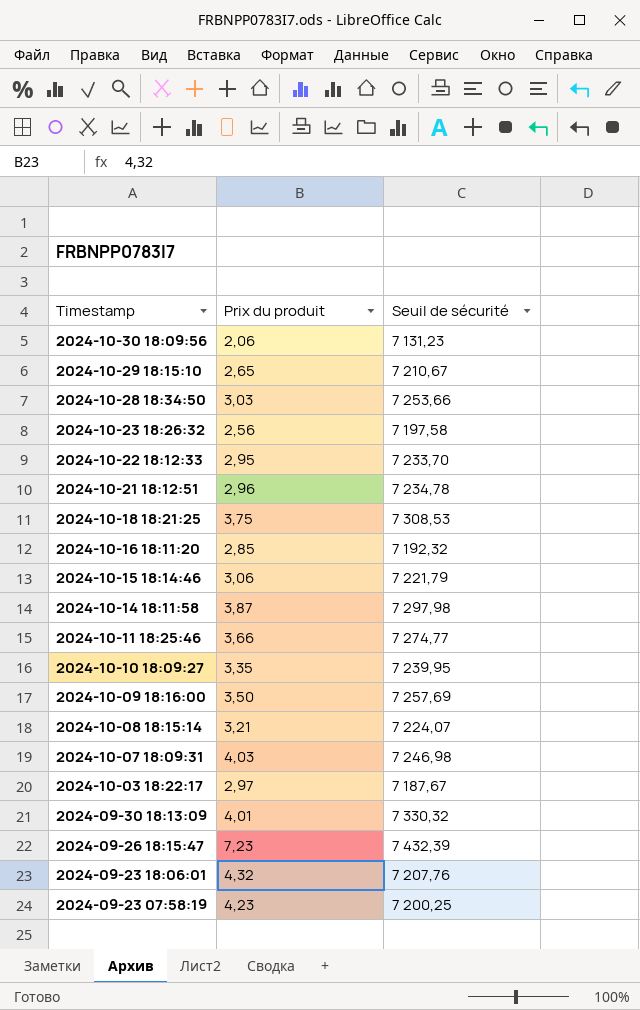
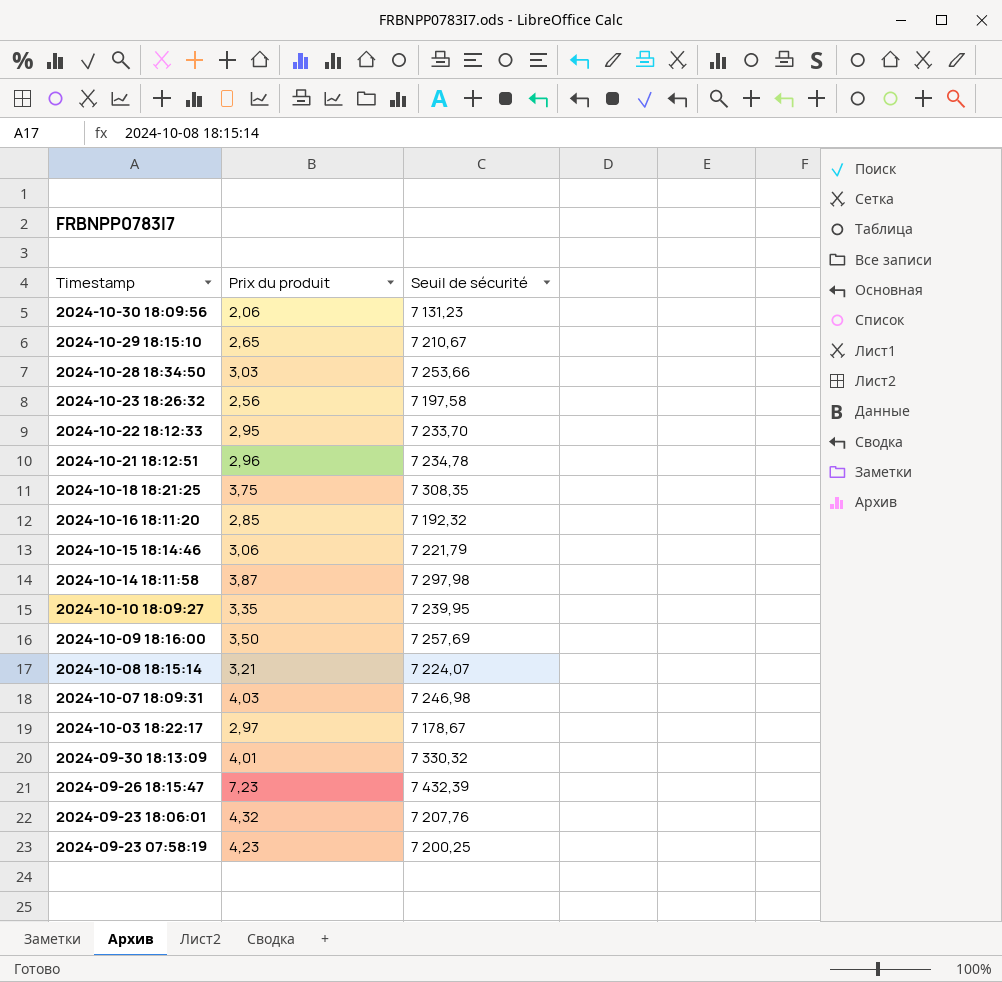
row 2024-10-11 18:25:46: 3,66 | 7 274,77 -> none
2024-10-18 18:21:25 | Seuil de sécurité: 7 308,53 -> 7 308,35
2024-10-03 18:22:17 | Seuil de sécurité: 7 187,67 -> 7 178,67

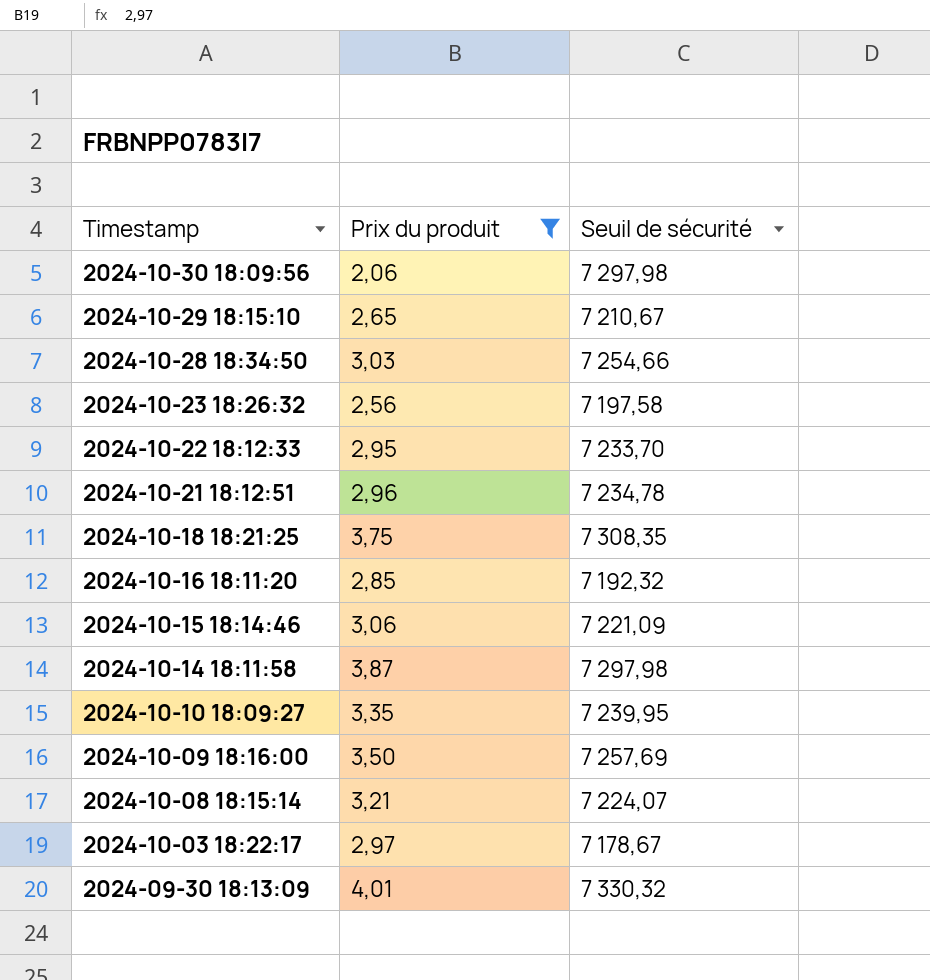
filter: none -> Prix du produit <= 4,01
2024-10-30 18:09:56 | Seuil de sécurité: 7 131,23 -> 7 297,98
2024-10-28 18:34:50 | Seuil de sécurité: 7 253,66 -> 7 254,66
2024-10-15 18:14:46 | Seuil de sécurité: 7 221,79 -> 7 221,09

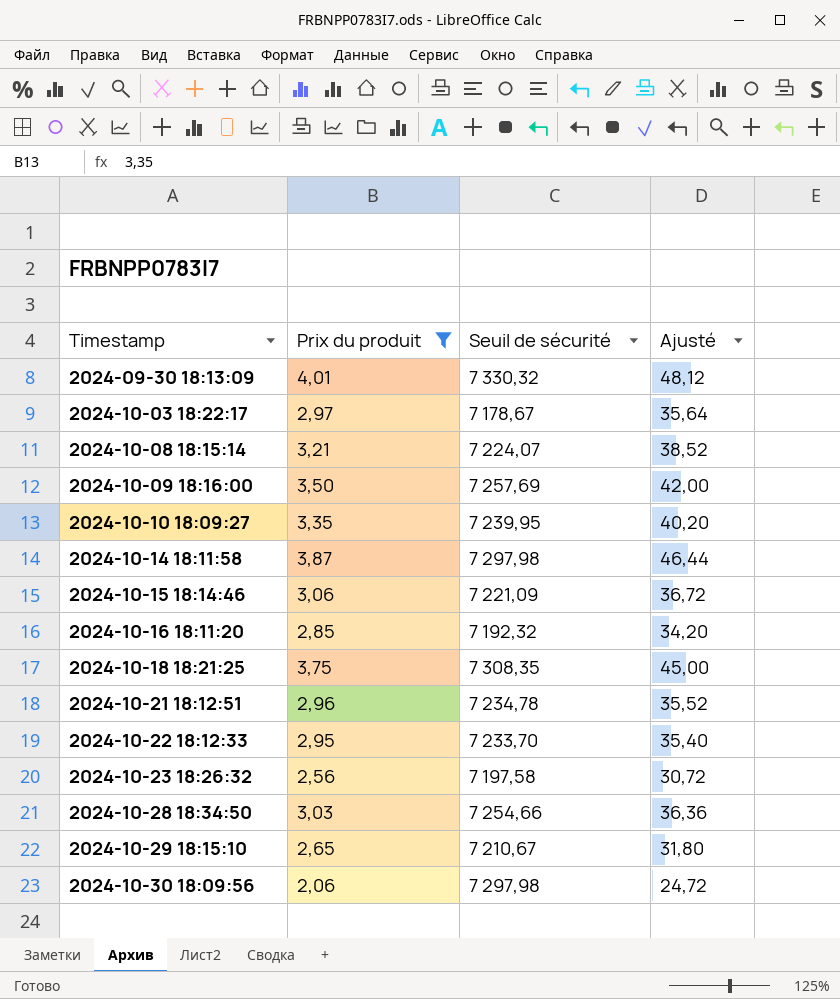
row order: Timestamp descending -> Timestamp ascending
column Ajusté | formula: none -> [Prix du produit] * 12

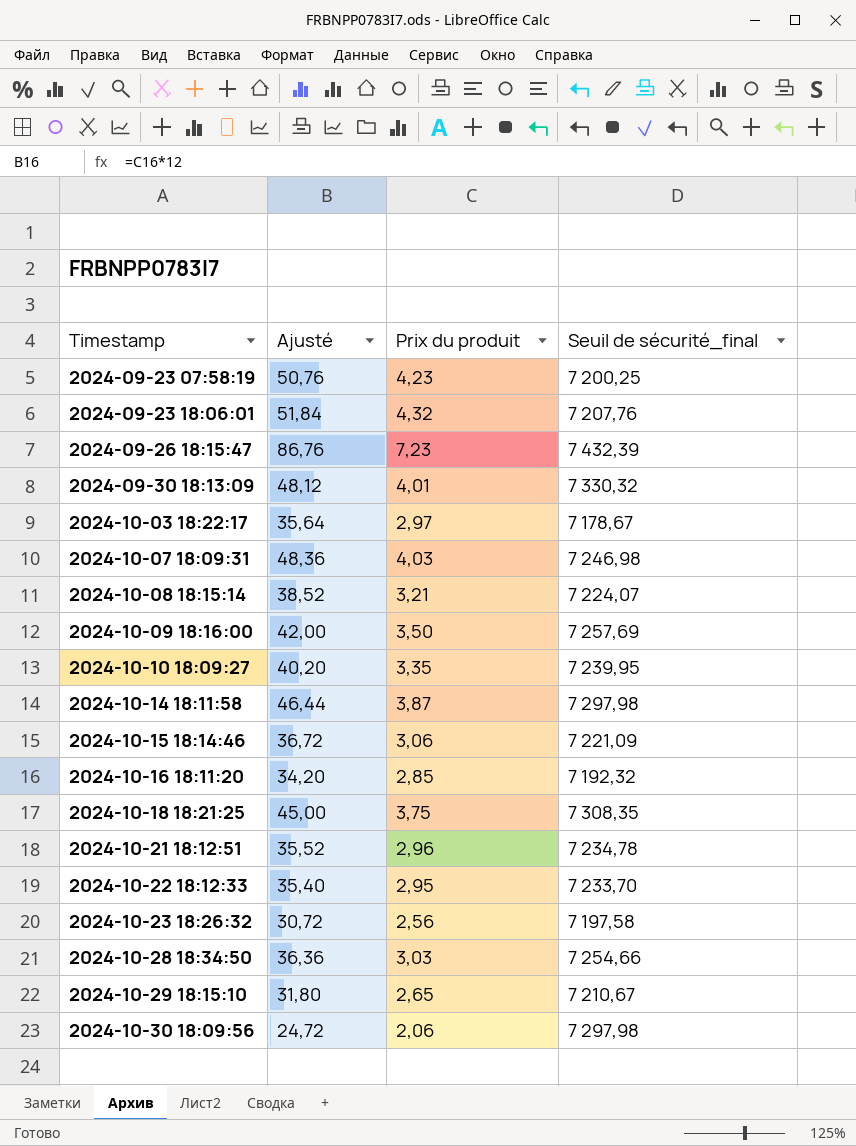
filter: Prix du produit <= 4,01 -> none
column Ajusté | position: 4 -> 2
column name: Seuil de sécurité -> Seuil de sécurité_final

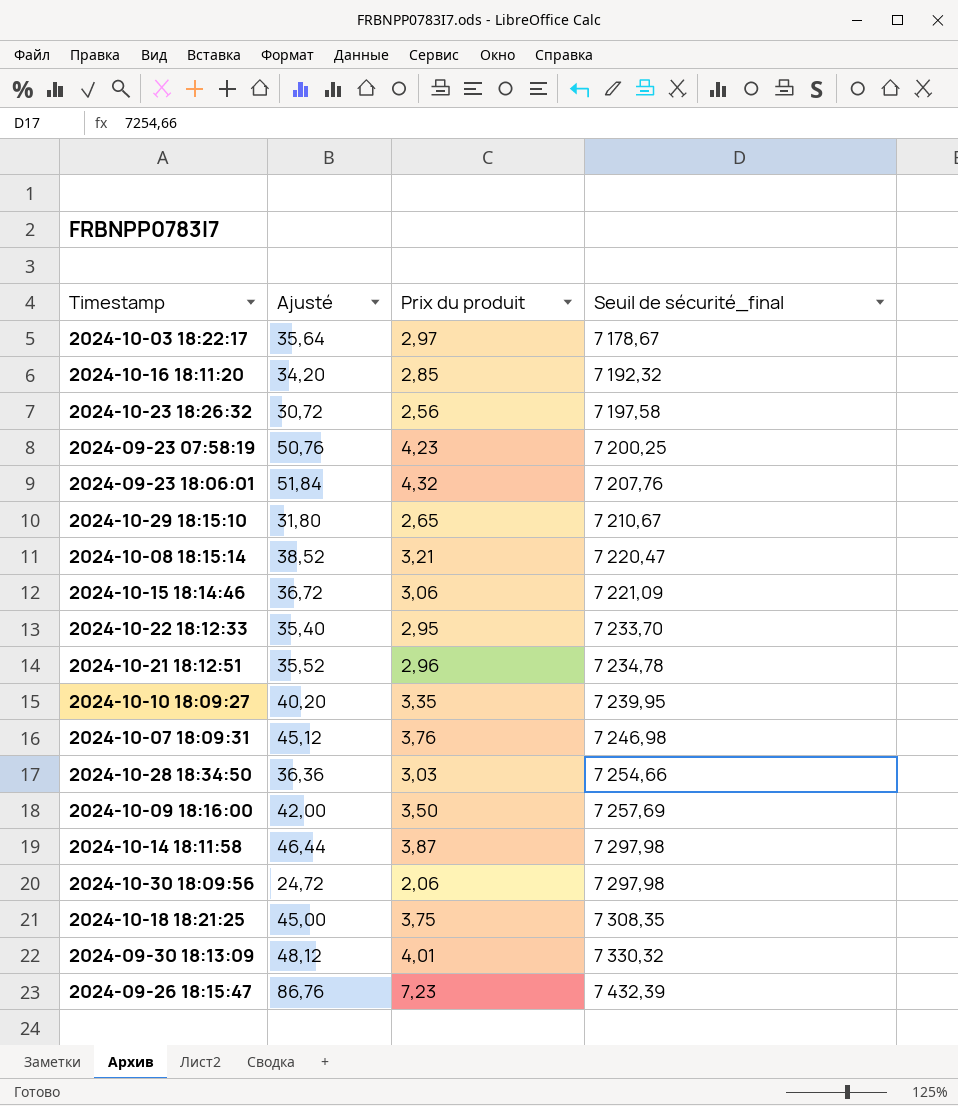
row order: Timestamp ascending -> Seuil de sécurité_final ascending
2024-10-08 18:15:14 | Seuil de sécurité_final: 7 224,07 -> 7 220,47
2024-10-07 18:09:31 | Ajusté: 48,36 -> 45,12
2024-10-07 18:09:31 | Prix du produit: 4,03 -> 3,76

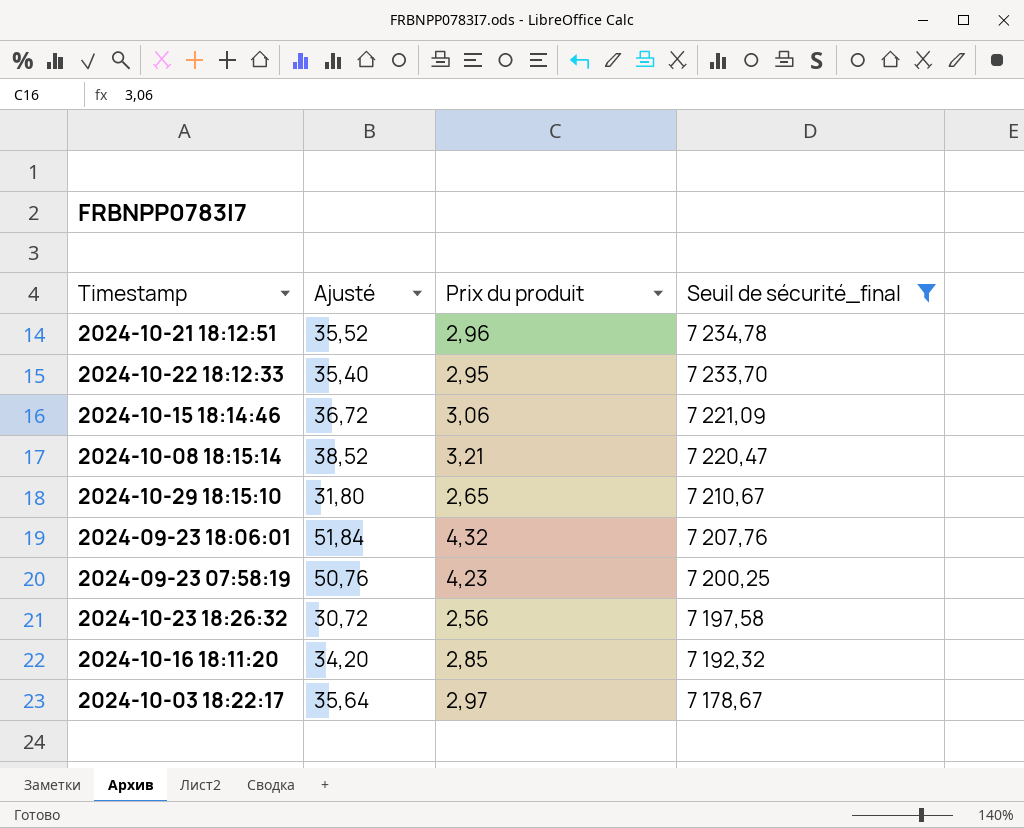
filter: none -> Seuil de sécurité_final <= 7 234,78
row order: Seuil de sécurité_final ascending -> Seuil de sécurité_final descending

